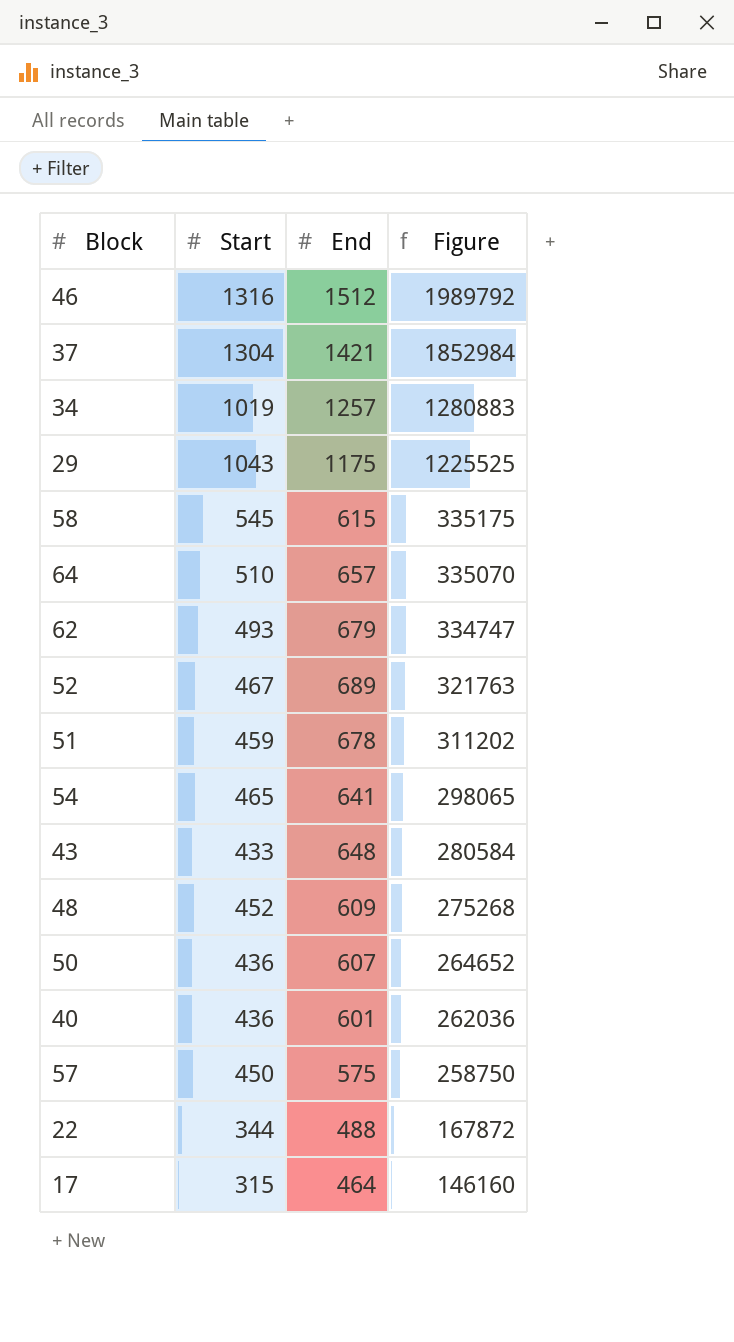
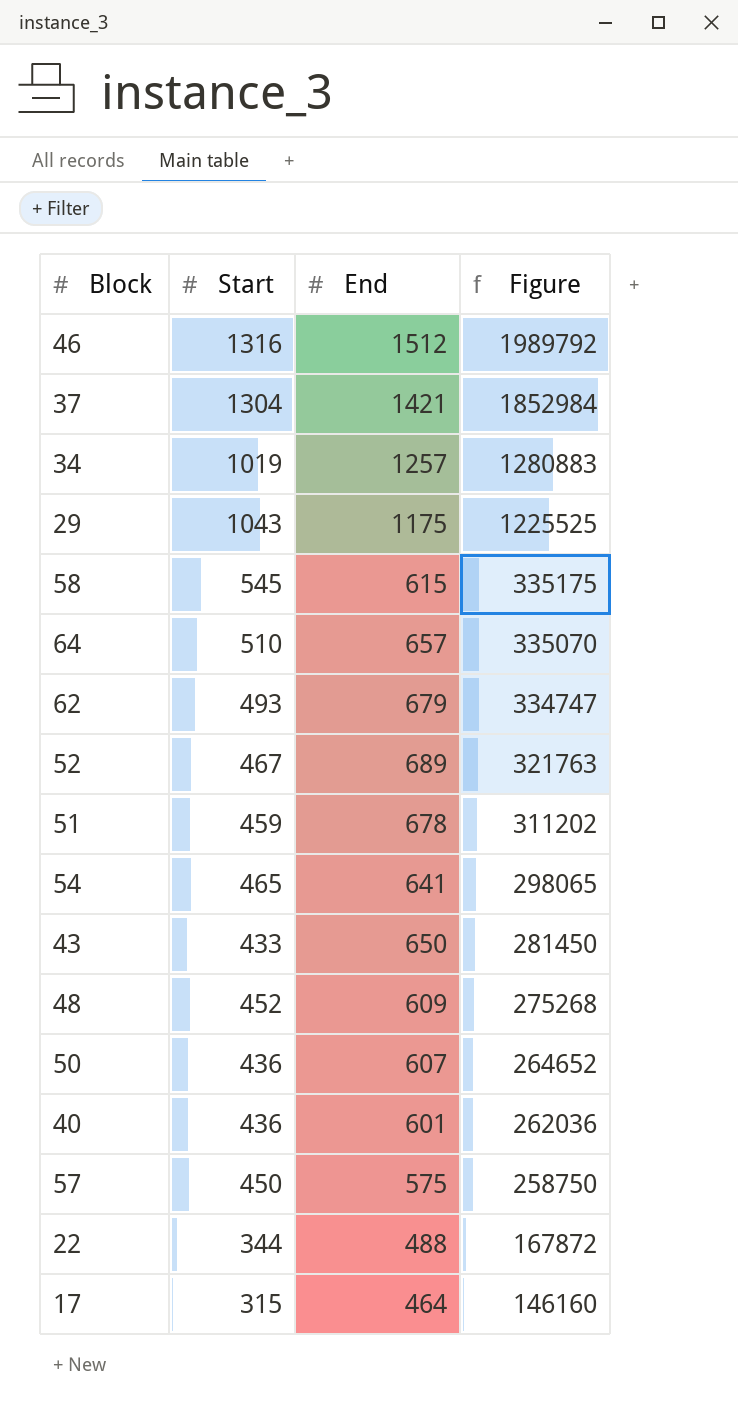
43 | End: 648 -> 650
43 | Figure: 280584 -> 281450

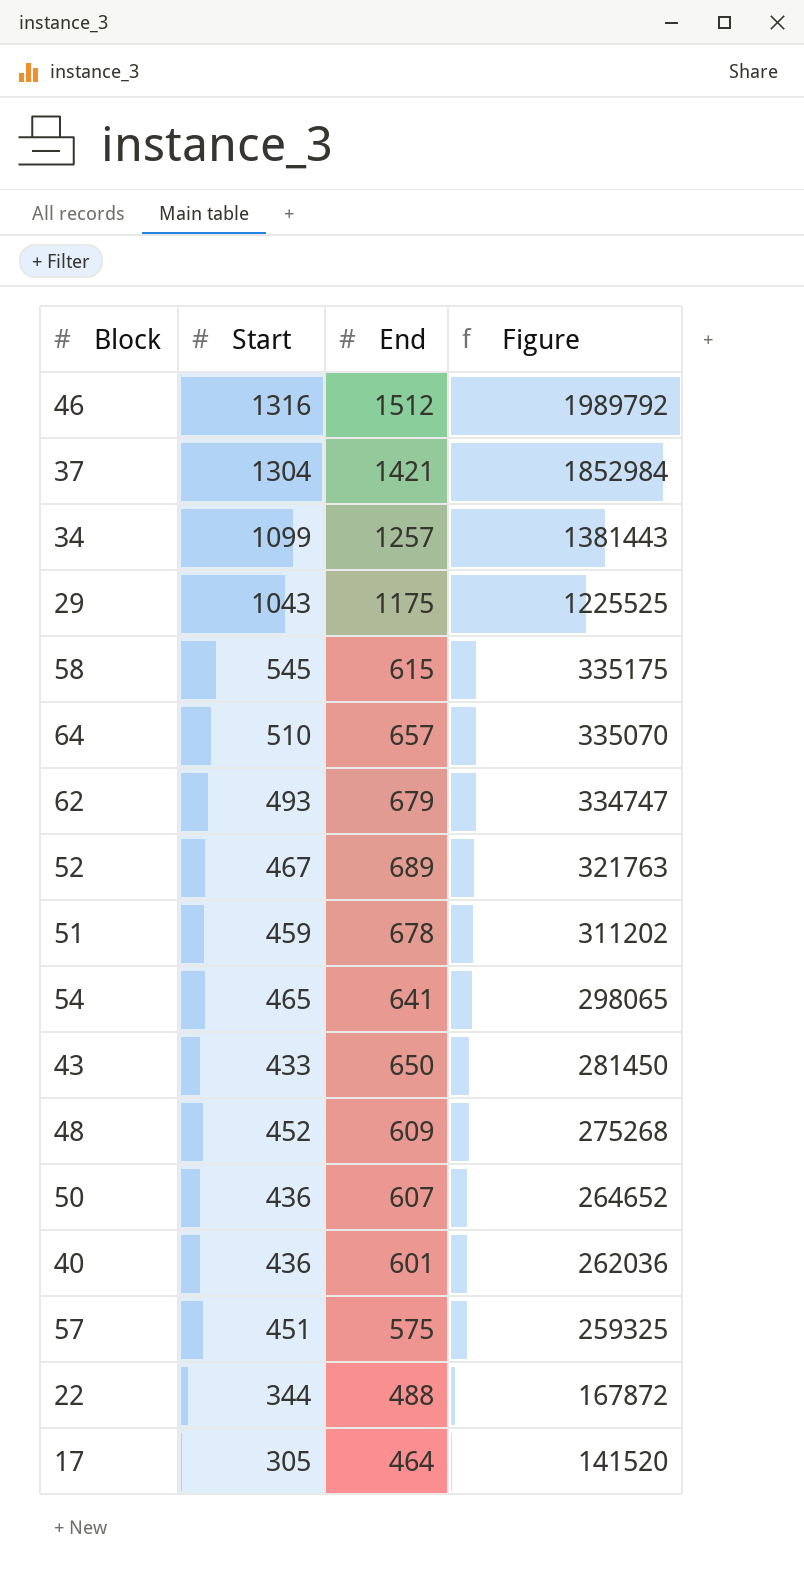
34 | Start: 1019 -> 1099
34 | Figure: 1280883 -> 1381443
57 | Start: 450 -> 451
57 | Figure: 258750 -> 259325
17 | Start: 315 -> 305
17 | Figure: 146160 -> 141520

